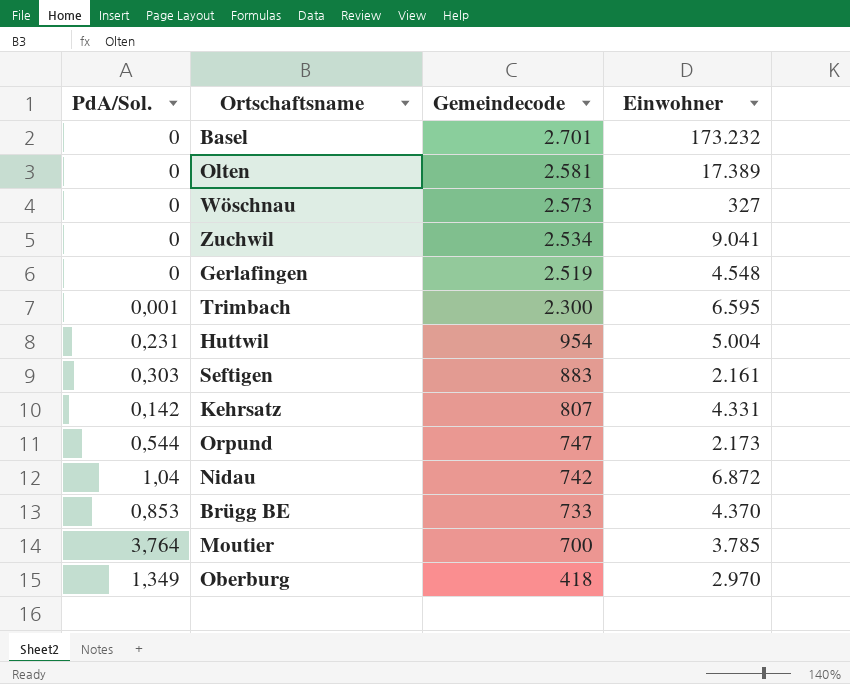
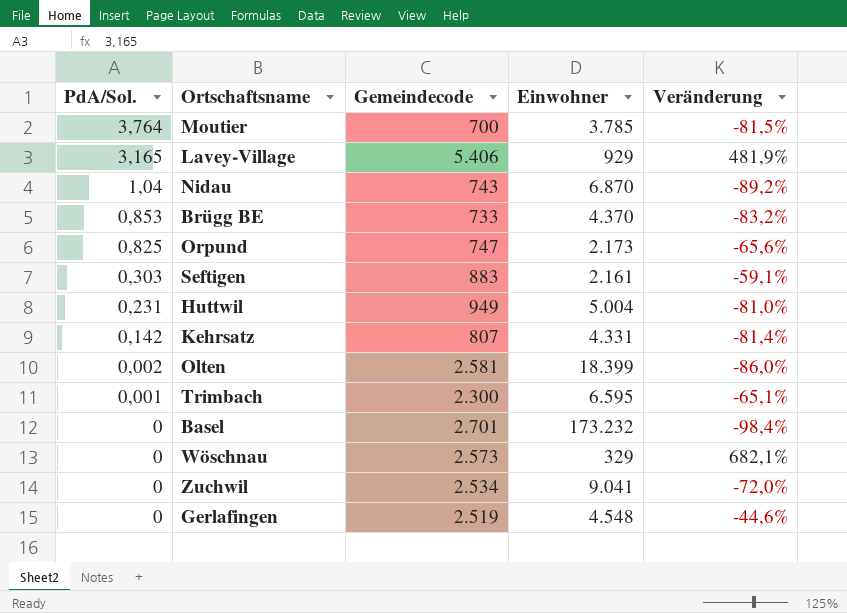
row order: Gemeindecode descending -> PdA/Sol. descending
column Veränderung | formula: none -> ([Gemeindecode] - [Einwohner]) / [Einwohner]
row Oberburg: 1,349 | 418 | 2.970 -> none
row Lavey-Village: none -> 3,165 | 5.406 | 929 | 481,9%
Nidau | Gemeindecode: 742 -> 743
Nidau | Einwohner: 6.872 -> 6.870
Orpund | PdA/Sol.: 0,544 -> 0,825
Huttwil | Gemeindecode: 954 -> 949
Olten | PdA/Sol.: 0 -> 0,002
Olten | Einwohner: 17.389 -> 18.399
Wöschnau | Einwohner: 327 -> 329

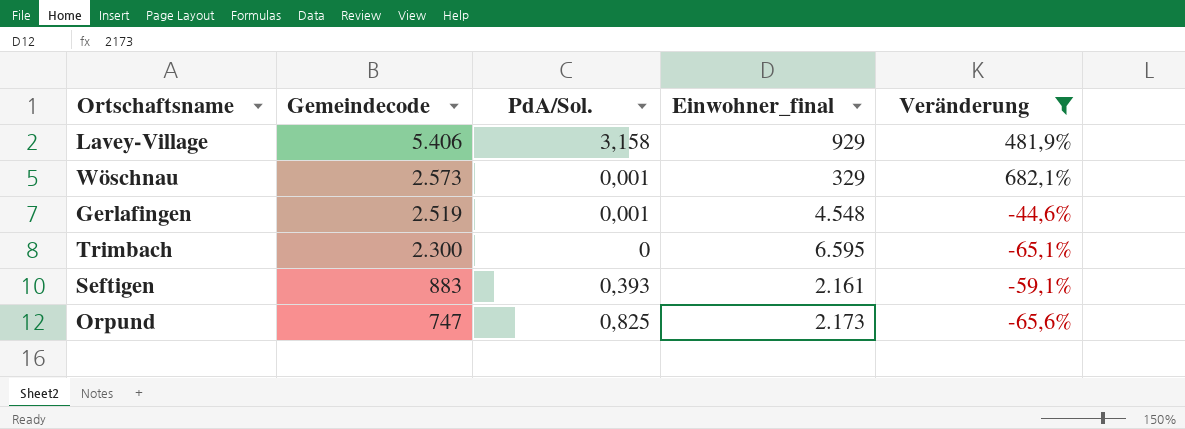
filter: none -> Veränderung >= -65,6%
row order: PdA/Sol. descending -> Gemeindecode descending
column PdA/Sol. | position: 1 -> 3
column name: Einwohner -> Einwohner_final
Lavey-Village | PdA/Sol.: 3,165 -> 3,158
Wöschnau | PdA/Sol.: 0 -> 0,001
Gerlafingen | PdA/Sol.: 0 -> 0,001
Trimbach | PdA/Sol.: 0,001 -> 0
Seftigen | PdA/Sol.: 0,303 -> 0,393

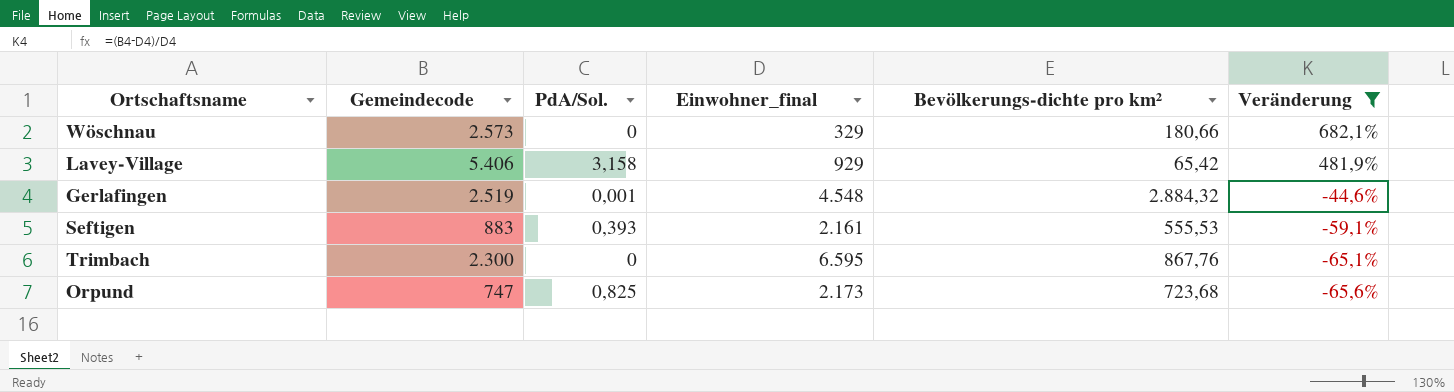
row order: Gemeindecode descending -> Veränderung descending
column Bevölkerungs-dichte pro km² | position: none -> 5
Wöschnau | PdA/Sol.: 0,001 -> 0

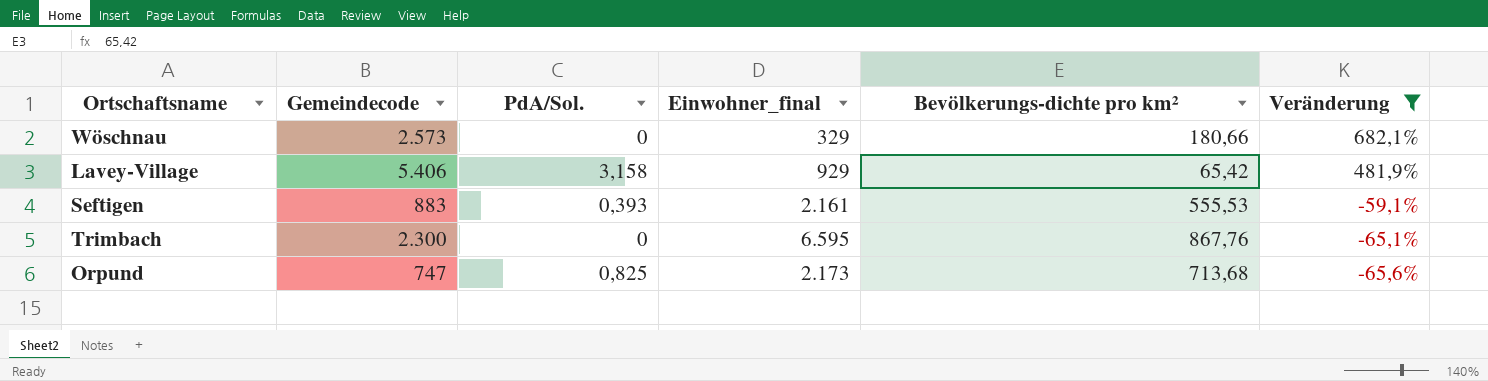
row Gerlafingen: 2.519 | 0,001 | 4.548 | 2.884,32 | -44,6% -> none
Orpund | Bevölkerungs-dichte pro km²: 723,68 -> 713,68

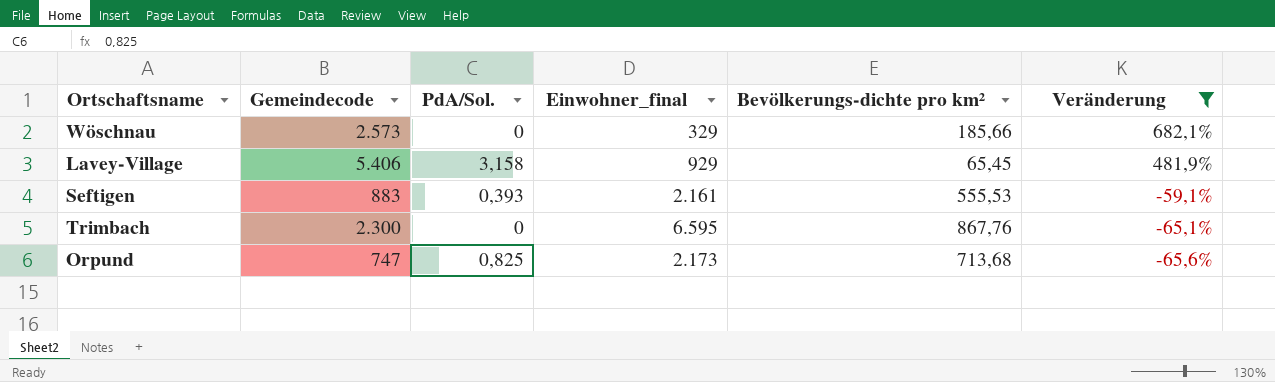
Wöschnau | Bevölkerungs-dichte pro km²: 180,66 -> 185,66
Lavey-Village | Bevölkerungs-dichte pro km²: 65,42 -> 65,45

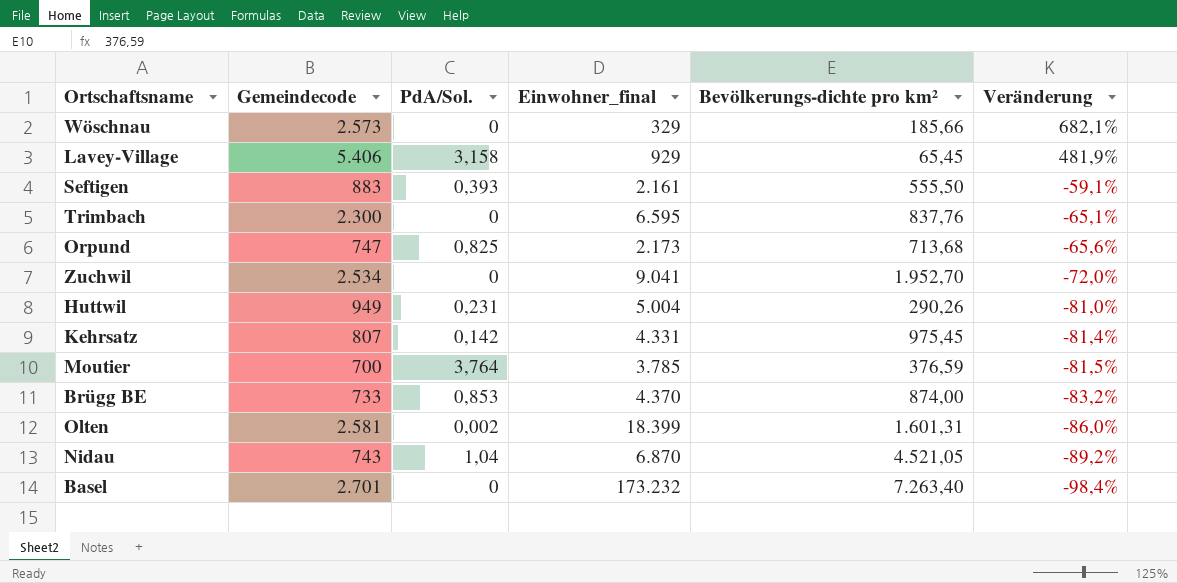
filter: Veränderung >= -65,6% -> none
Seftigen | Bevölkerungs-dichte pro km²: 555,53 -> 555,50
Trimbach | Bevölkerungs-dichte pro km²: 867,76 -> 837,76

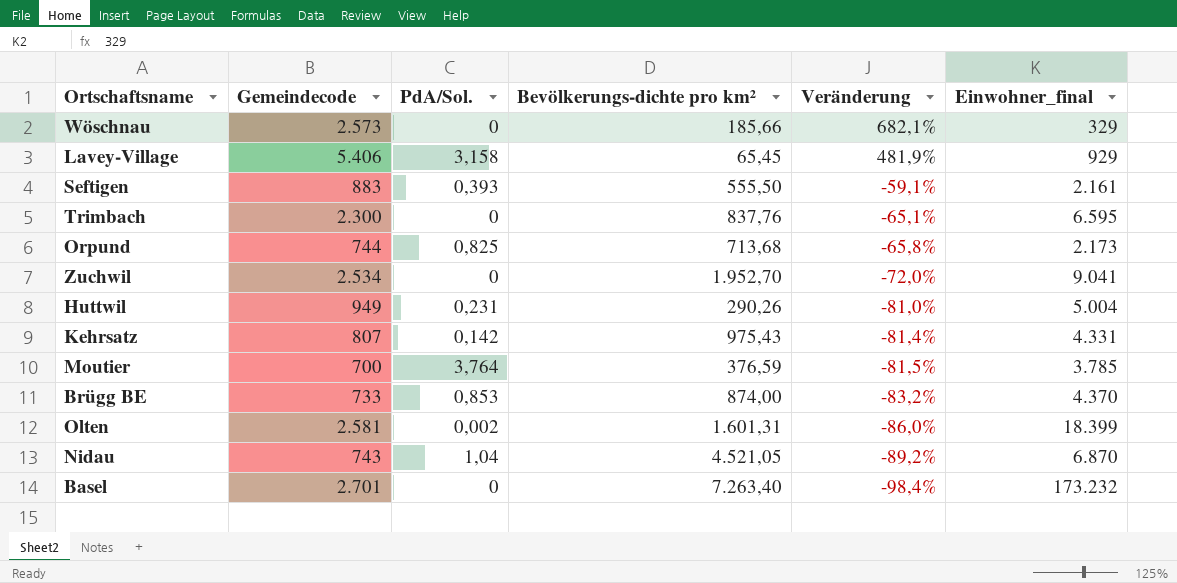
column Einwohner_final | position: 4 -> 6
Orpund | Gemeindecode: 747 -> 744
Orpund | Veränderung: -65,6% -> -65,8%
Kehrsatz | Bevölkerungs-dichte pro km²: 975,45 -> 975,43

